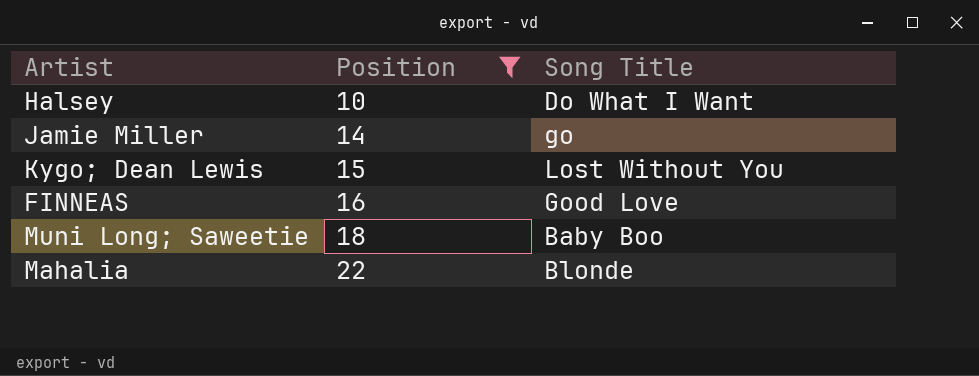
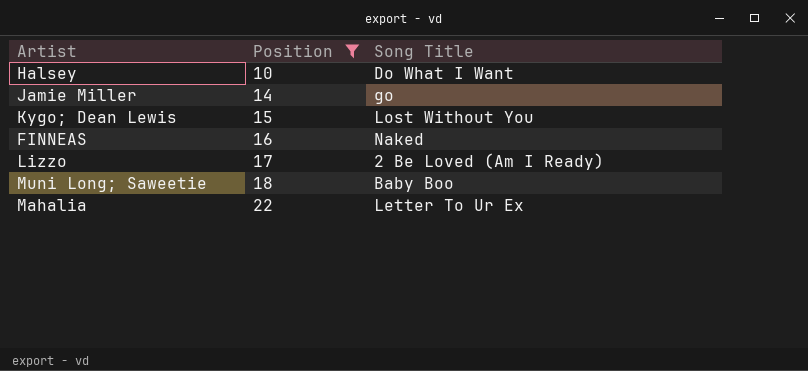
FINNEAS | Song Title: Good Love -> Naked
row Lizzo: none -> 17 | 2 Be Loved (Am I Ready)
Mahalia | Song Title: Blonde -> Letter To Ur Ex

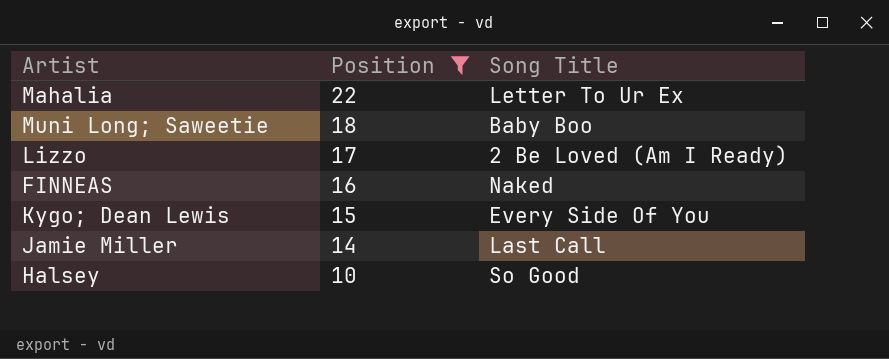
row order: Position ascending -> Position descending
Kygo; Dean Lewis | Song Title: Lost Without You -> Every Side Of You
Jamie Miller | Song Title: go -> Last Call
Halsey | Song Title: Do What I Want -> So Good

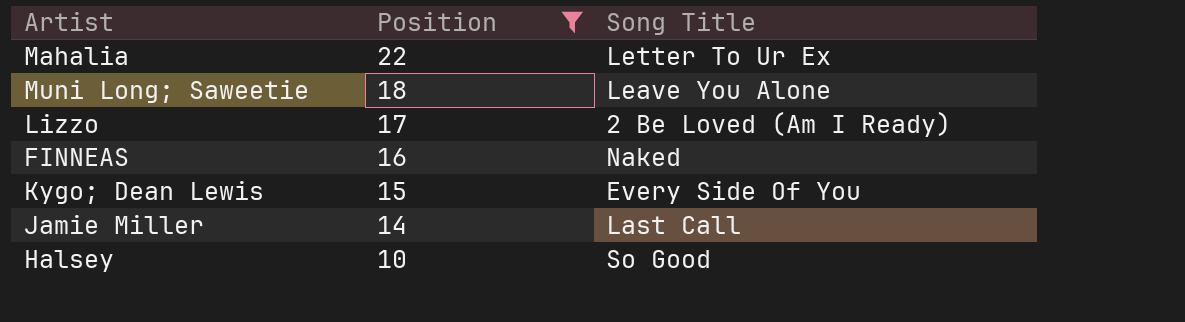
Muni Long; Saweetie | Song Title: Baby Boo -> Leave You Alone

